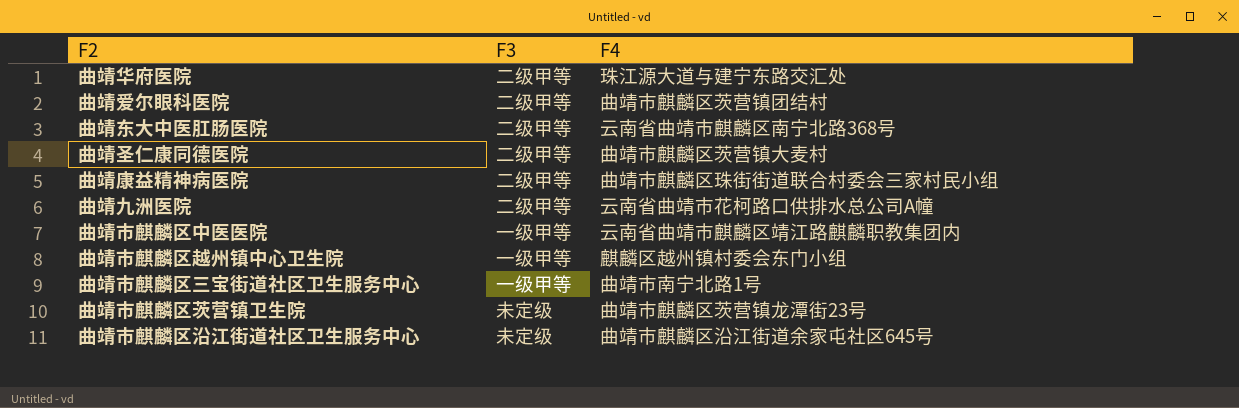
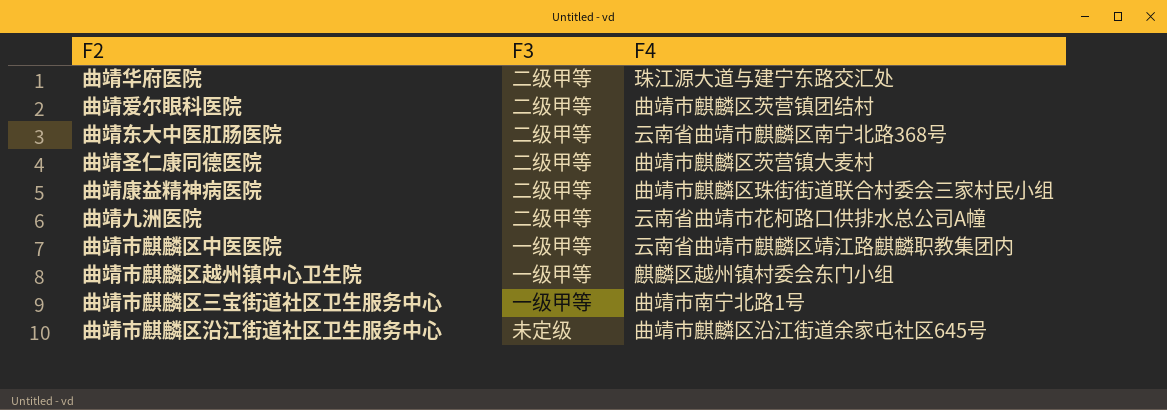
row 曲靖市麒麟区茨营镇卫生院: 未定级 | 曲靖市麒麟区茨营镇龙潭街23号 -> none

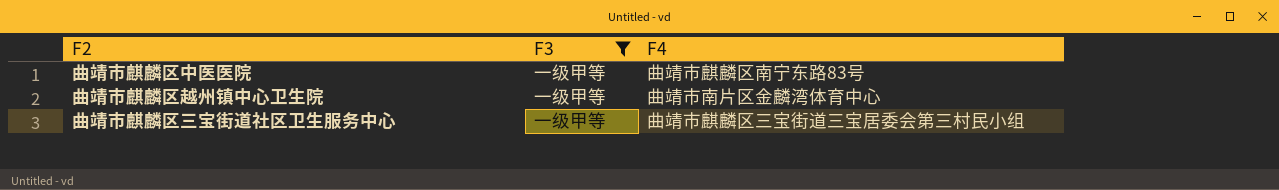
filter: none -> F3 = 一级甲等
曲靖市麒麟区中医医院 | F4: 云南省曲靖市麒麟区靖江路麒麟职教集团内 -> 曲靖市麒麟区南宁东路83号
曲靖市麒麟区越州镇中心卫生院 | F4: 麒麟区越州镇村委会东门小组 -> 曲靖市南片区金麟湾体育中心
曲靖市麒麟区三宝街道社区卫生服务中心 | F4: 曲靖市南宁北路1号 -> 曲靖市麒麟区三宝街道三宝居委会第三村民小组

